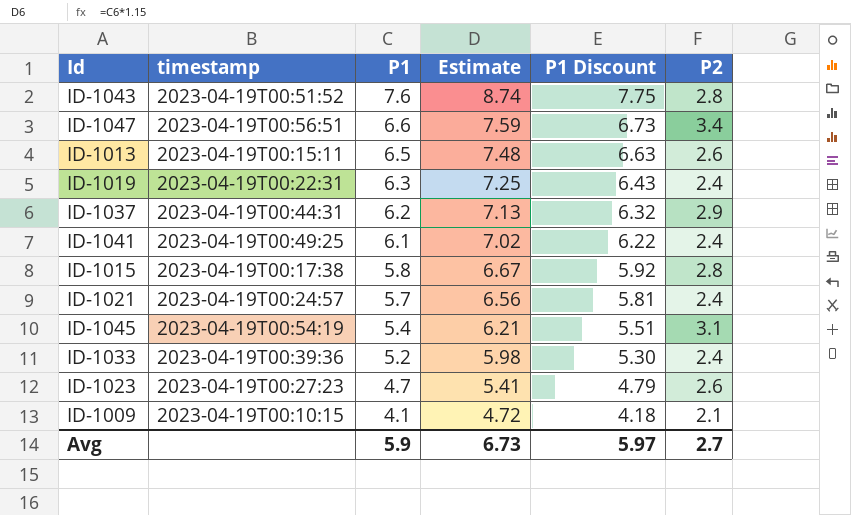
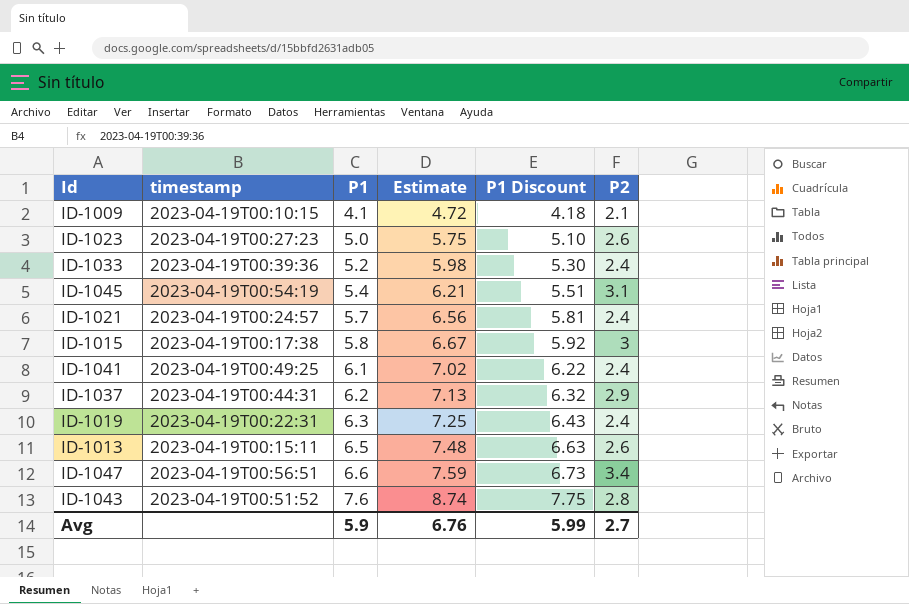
row order: P1 descending -> P1 ascending
ID-1023 | P1: 4.7 -> 5.0
ID-1023 | Estimate: 5.41 -> 5.75
ID-1023 | P1 Discount: 4.79 -> 5.10
ID-1015 | P2: 2.8 -> 3
Avg | Estimate: 6.73 -> 6.76
Avg | P1 Discount: 5.97 -> 5.99

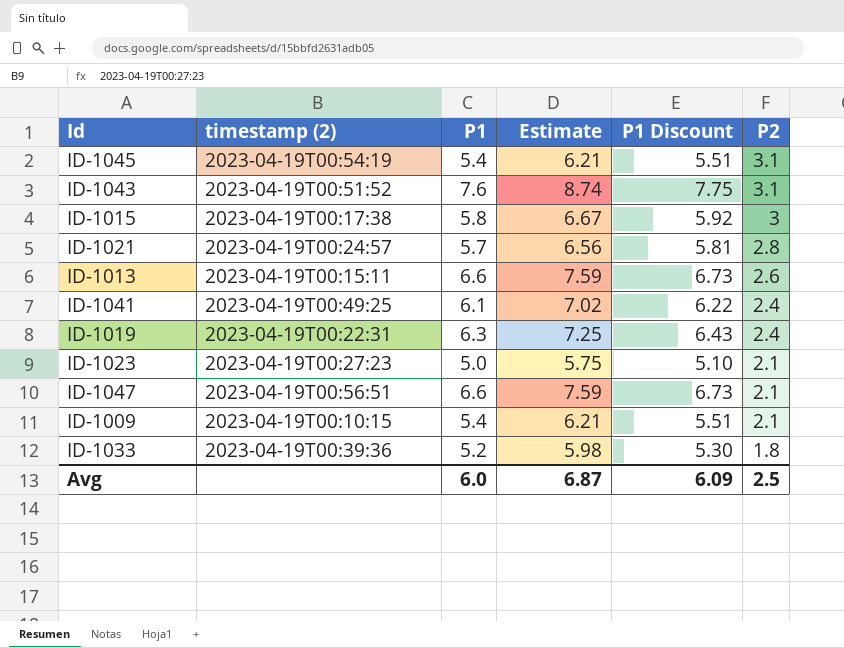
row order: P1 ascending -> P2 descending
column name: timestamp -> timestamp (2)
row ID-1037: 2023-04-19T00:44:31 | 6.2 | 7.13 | 6.32 | 2.9 -> none
ID-1043 | P2: 2.8 -> 3.1
ID-1021 | P2: 2.4 -> 2.8
ID-1013 | P1: 6.5 -> 6.6
ID-1013 | Estimate: 7.48 -> 7.59
ID-1013 | P1 Discount: 6.63 -> 6.73
ID-1023 | P2: 2.6 -> 2.1
ID-1047 | P2: 3.4 -> 2.1
ID-1009 | P1: 4.1 -> 5.4
ID-1009 | Estimate: 4.72 -> 6.21
ID-1009 | P1 Discount: 4.18 -> 5.51
ID-1033 | P2: 2.4 -> 1.8
Avg | P1: 5.9 -> 6.0
Avg | Estimate: 6.76 -> 6.87
Avg | P1 Discount: 5.99 -> 6.09
Avg | P2: 2.7 -> 2.5

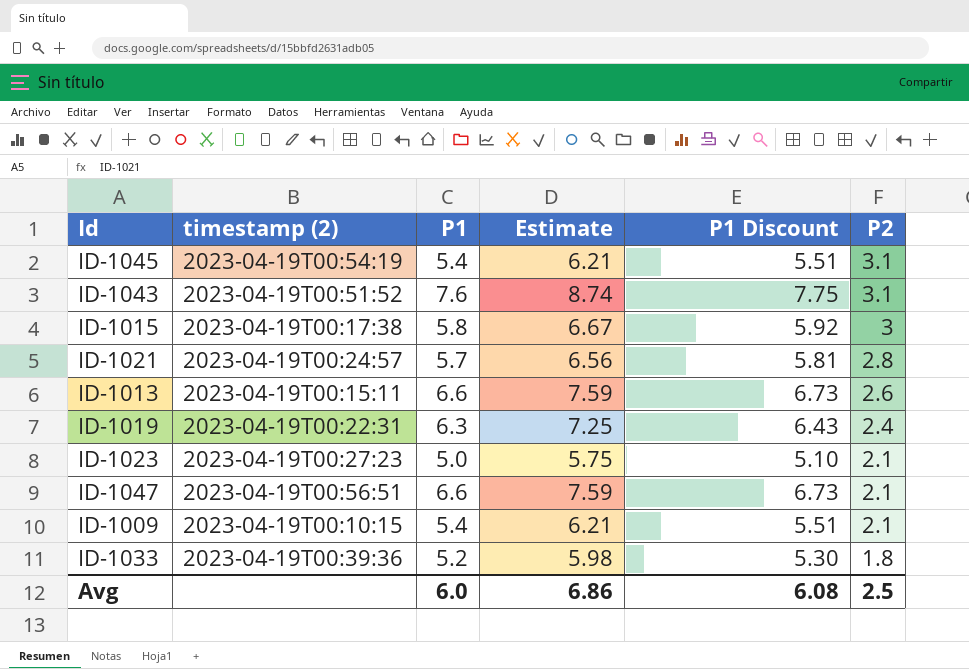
row ID-1041: 2023-04-19T00:49:25 | 6.1 | 7.02 | 6.22 | 2.4 -> none
Avg | Estimate: 6.87 -> 6.86
Avg | P1 Discount: 6.09 -> 6.08

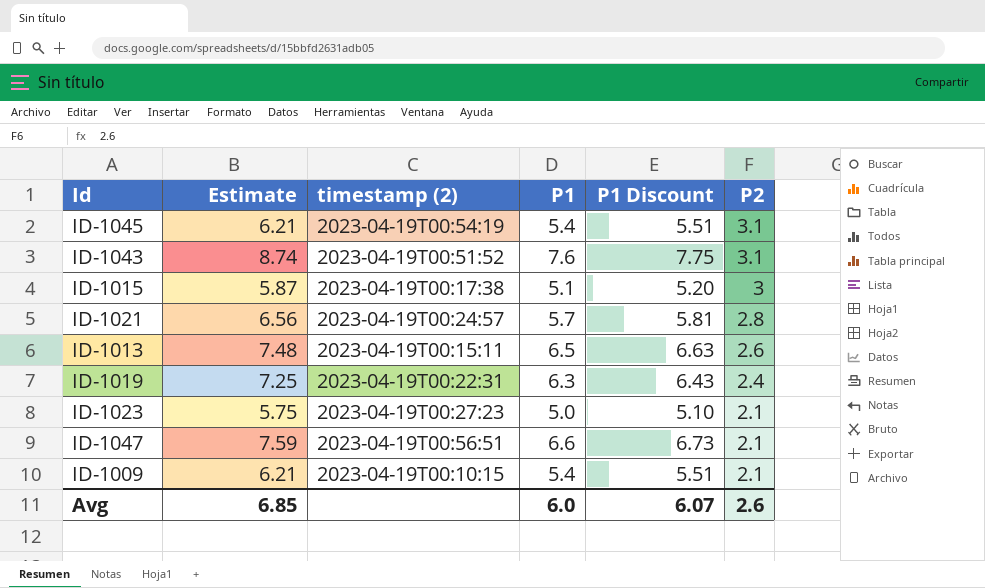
column Estimate | position: 4 -> 2
row ID-1033: 2023-04-19T00:39:36 | 5.2 | 5.98 | 5.30 | 1.8 -> none
ID-1015 | Estimate: 6.67 -> 5.87
ID-1015 | P1: 5.8 -> 5.1
ID-1015 | P1 Discount: 5.92 -> 5.20
ID-1013 | Estimate: 7.59 -> 7.48
ID-1013 | P1: 6.6 -> 6.5
ID-1013 | P1 Discount: 6.73 -> 6.63
Avg | Estimate: 6.86 -> 6.85
Avg | P1 Discount: 6.08 -> 6.07
Avg | P2: 2.5 -> 2.6

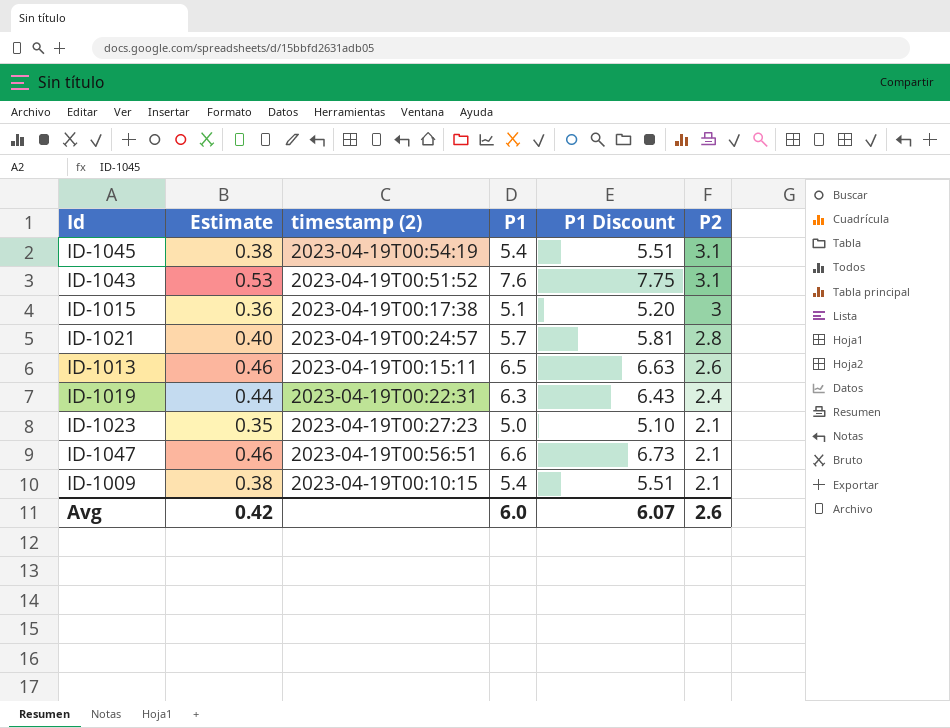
column Estimate | formula: [P1] * 1.15 -> [P1] * 0.07
Avg | Estimate: 6.85 -> 0.42

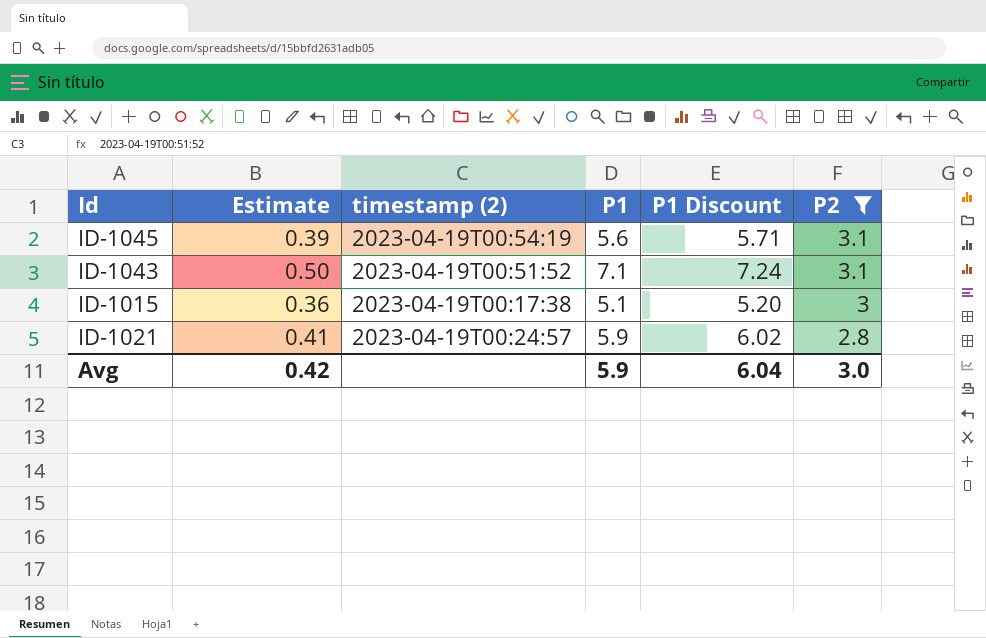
filter: none -> P2 >= 2.8
ID-1045 | Estimate: 0.38 -> 0.39
ID-1045 | P1: 5.4 -> 5.6
ID-1045 | P1 Discount: 5.51 -> 5.71
ID-1043 | Estimate: 0.53 -> 0.50
ID-1043 | P1: 7.6 -> 7.1
ID-1043 | P1 Discount: 7.75 -> 7.24
ID-1021 | Estimate: 0.40 -> 0.41
ID-1021 | P1: 5.7 -> 5.9
ID-1021 | P1 Discount: 5.81 -> 6.02
Avg | P1: 6.0 -> 5.9
Avg | P1 Discount: 6.07 -> 6.04
Avg | P2: 2.6 -> 3.0

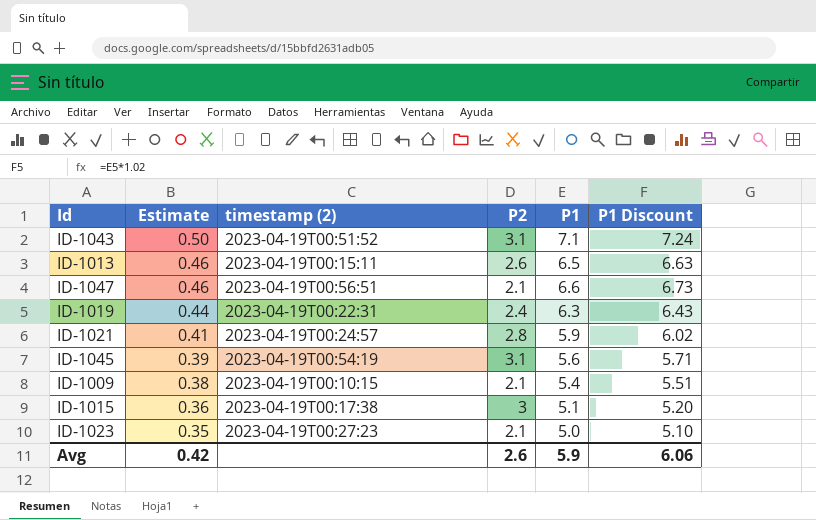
filter: P2 >= 2.8 -> none
row order: P2 descending -> Estimate descending
column P2 | position: 6 -> 4
Avg | P2: 3.0 -> 2.6
Avg | P1 Discount: 6.04 -> 6.06

